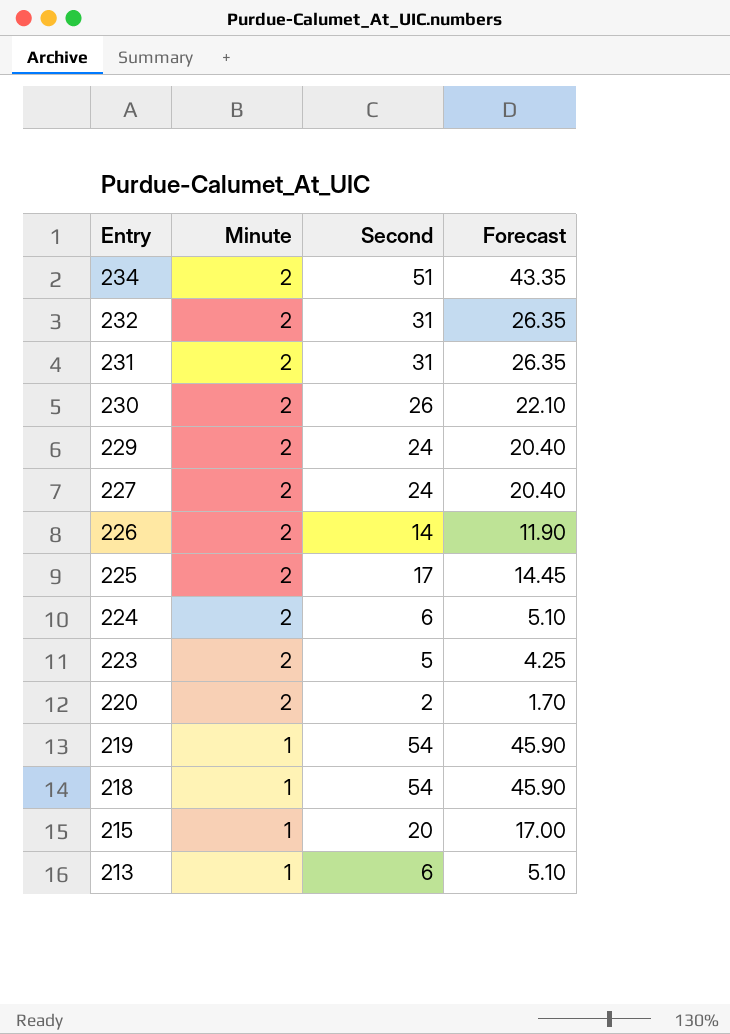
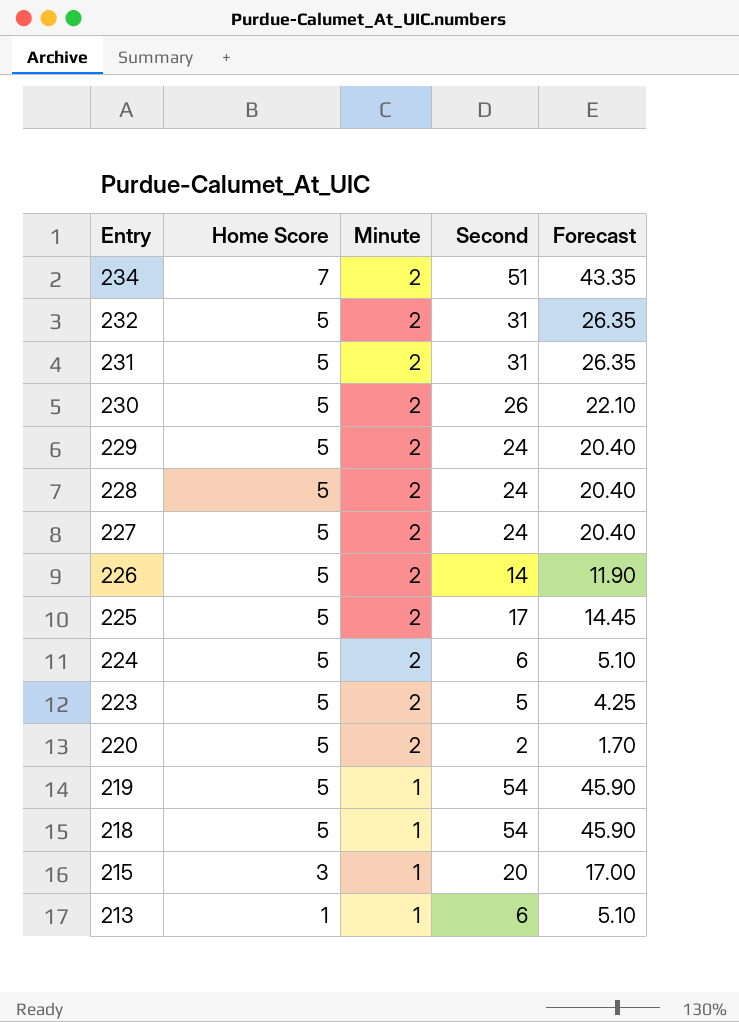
column Home Score | position: none -> 2
row 228: none -> 5 | 2 | 24 | 20.40

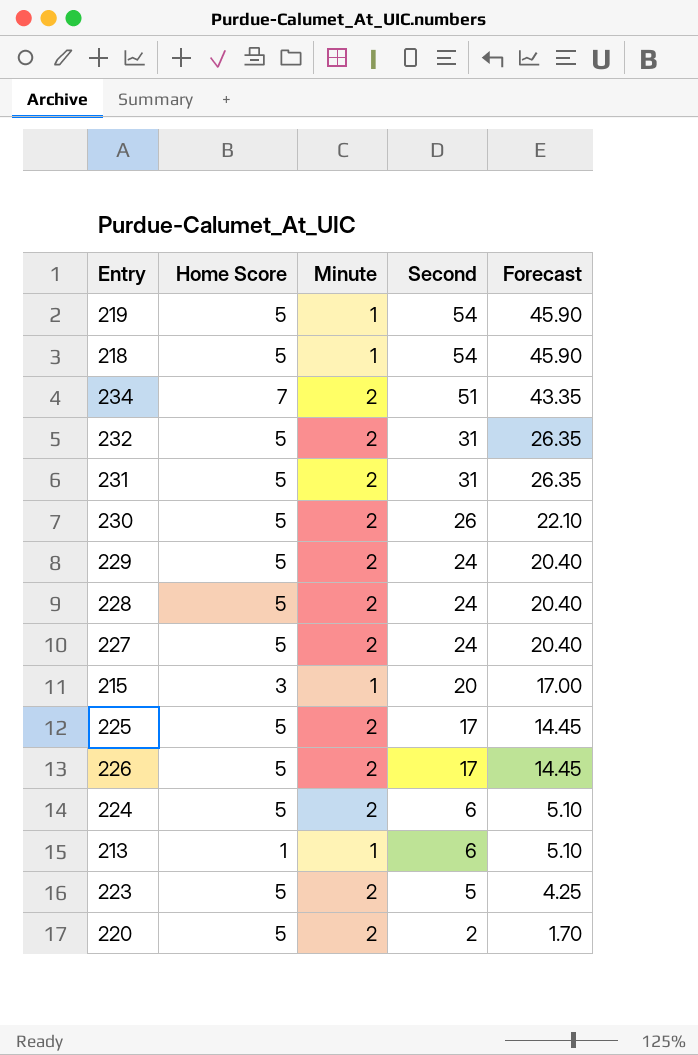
row order: Entry descending -> Second descending
226 | Second: 14 -> 17
226 | Forecast: 11.90 -> 14.45

